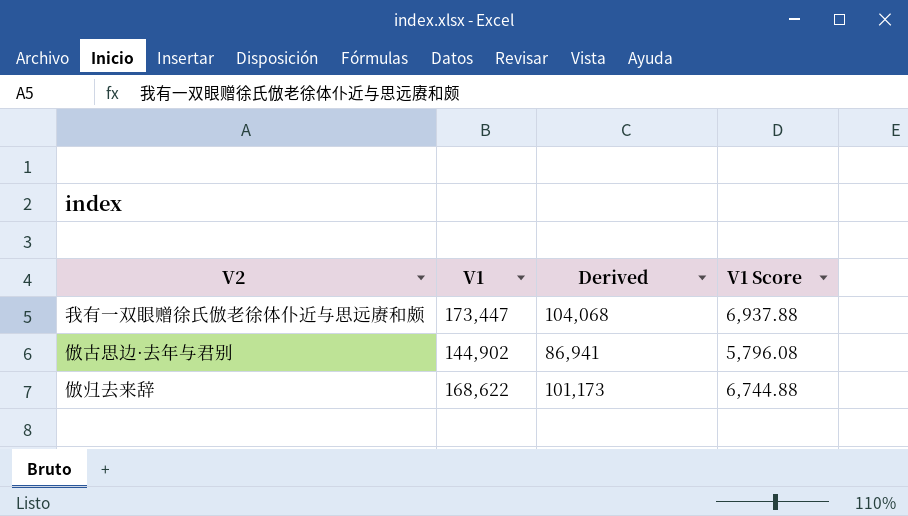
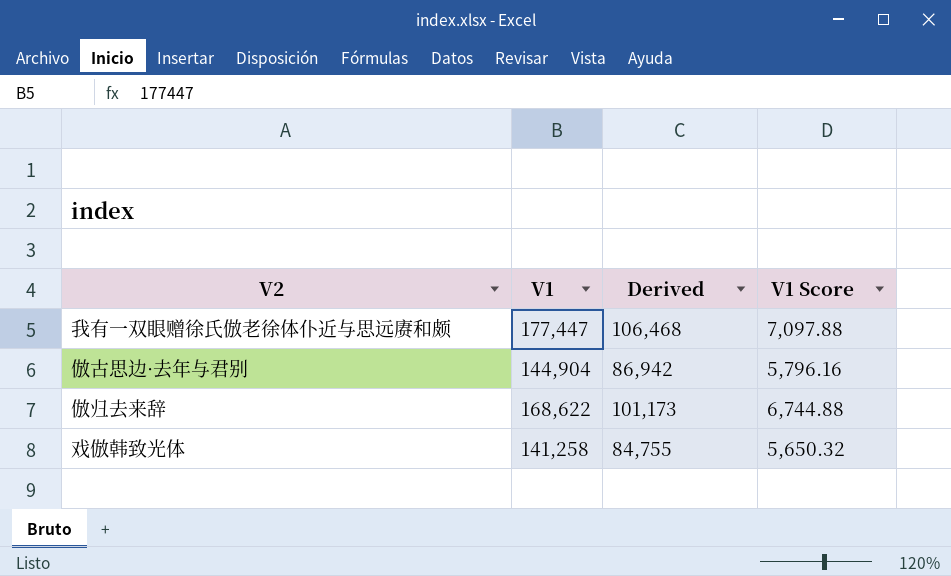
我有一双眼赠徐氏倣老徐体仆近与思远赓和颇 | V1: 173,447 -> 177,447
我有一双眼赠徐氏倣老徐体仆近与思远赓和颇 | Derived: 104,068 -> 106,468
我有一双眼赠徐氏倣老徐体仆近与思远赓和颇 | V1 Score: 6,937.88 -> 7,097.88
倣古思边·去年与君别 | V1: 144,902 -> 144,904
倣古思边·去年与君别 | Derived: 86,941 -> 86,942
倣古思边·去年与君别 | V1 Score: 5,796.08 -> 5,796.16
row 戏倣韩致光体: none -> 141,258 | 84,755 | 5,650.32

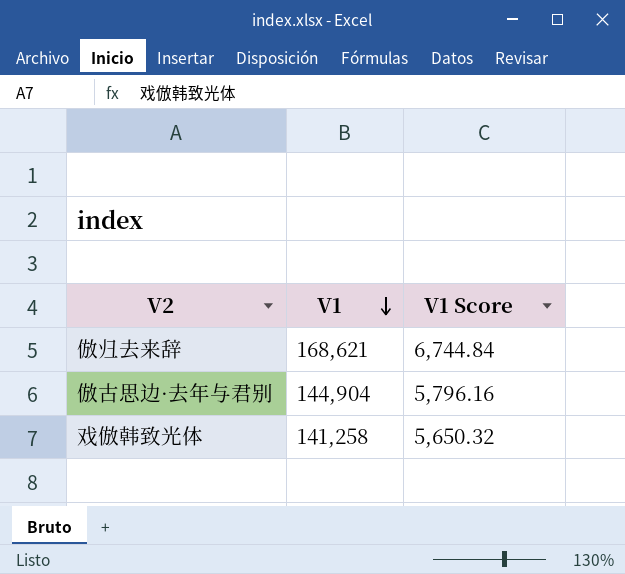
row order: none -> V1 descending
column Derived | formula: [V1] * 0.6 -> none
row 我有一双眼赠徐氏倣老徐体仆近与思远赓和颇: 177,447 | 106,468 | 7,097.88 -> none
倣归去来辞 | V1: 168,622 -> 168,621
倣归去来辞 | V1 Score: 6,744.88 -> 6,744.84

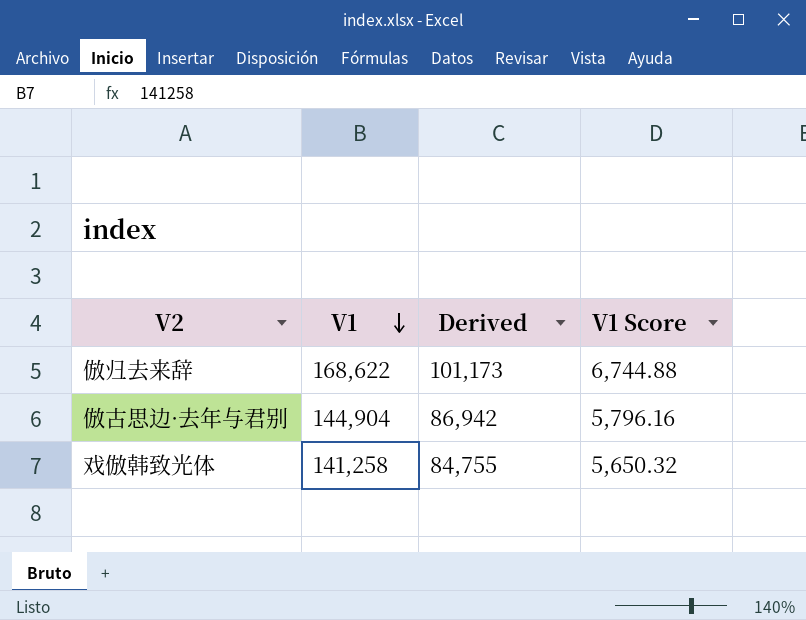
column Derived | formula: none -> [V1] * 0.6
倣归去来辞 | V1: 168,621 -> 168,622
倣归去来辞 | V1 Score: 6,744.84 -> 6,744.88

